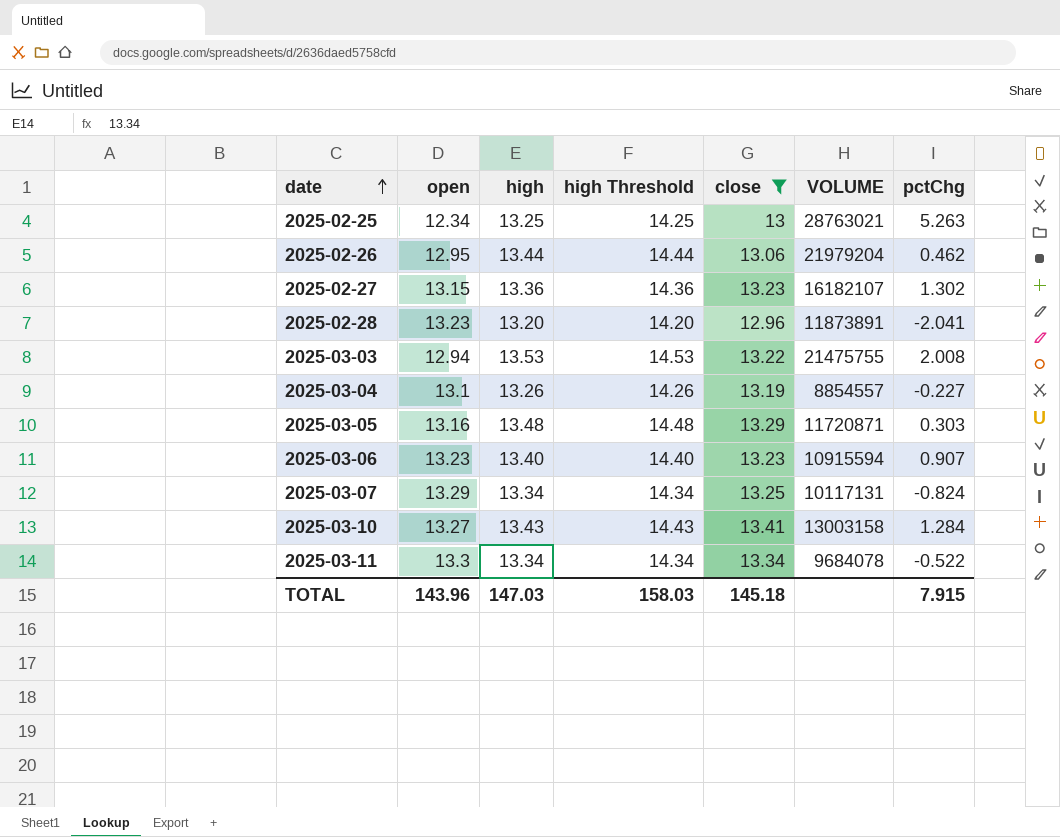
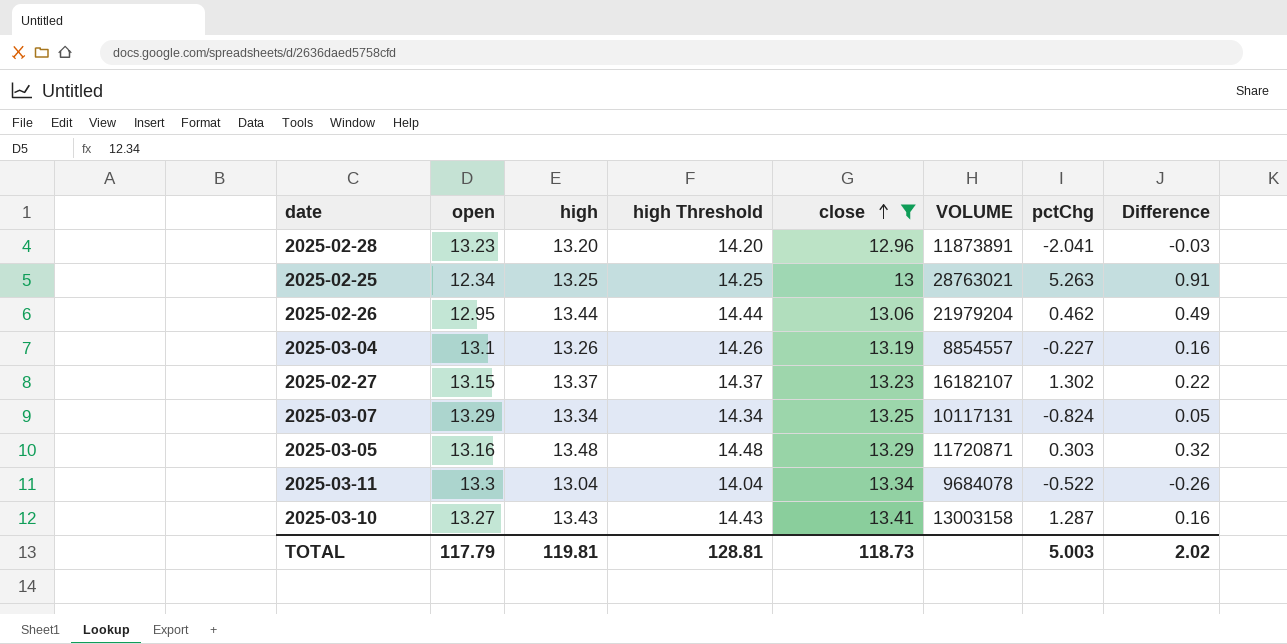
row order: date ascending -> close ascending
column Difference | formula: none -> [high] - [open]
row 2025-03-03: 12.94 | 13.53 | 14.53 | 13.22 | 21475755 | 2.008 -> none
row 2025-03-06: 13.23 | 13.40 | 14.40 | 13.23 | 10915594 | 0.907 -> none
2025-02-27 | high: 13.36 -> 13.37
2025-02-27 | high Threshold: 14.36 -> 14.37
2025-03-11 | high: 13.34 -> 13.04
2025-03-11 | high Threshold: 14.34 -> 14.04
2025-03-10 | pctChg: 1.284 -> 1.287
TOTAL | open: 143.96 -> 117.79
TOTAL | high: 147.03 -> 119.81
TOTAL | high Threshold: 158.03 -> 128.81
TOTAL | close: 145.18 -> 118.73
TOTAL | pctChg: 7.915 -> 5.003

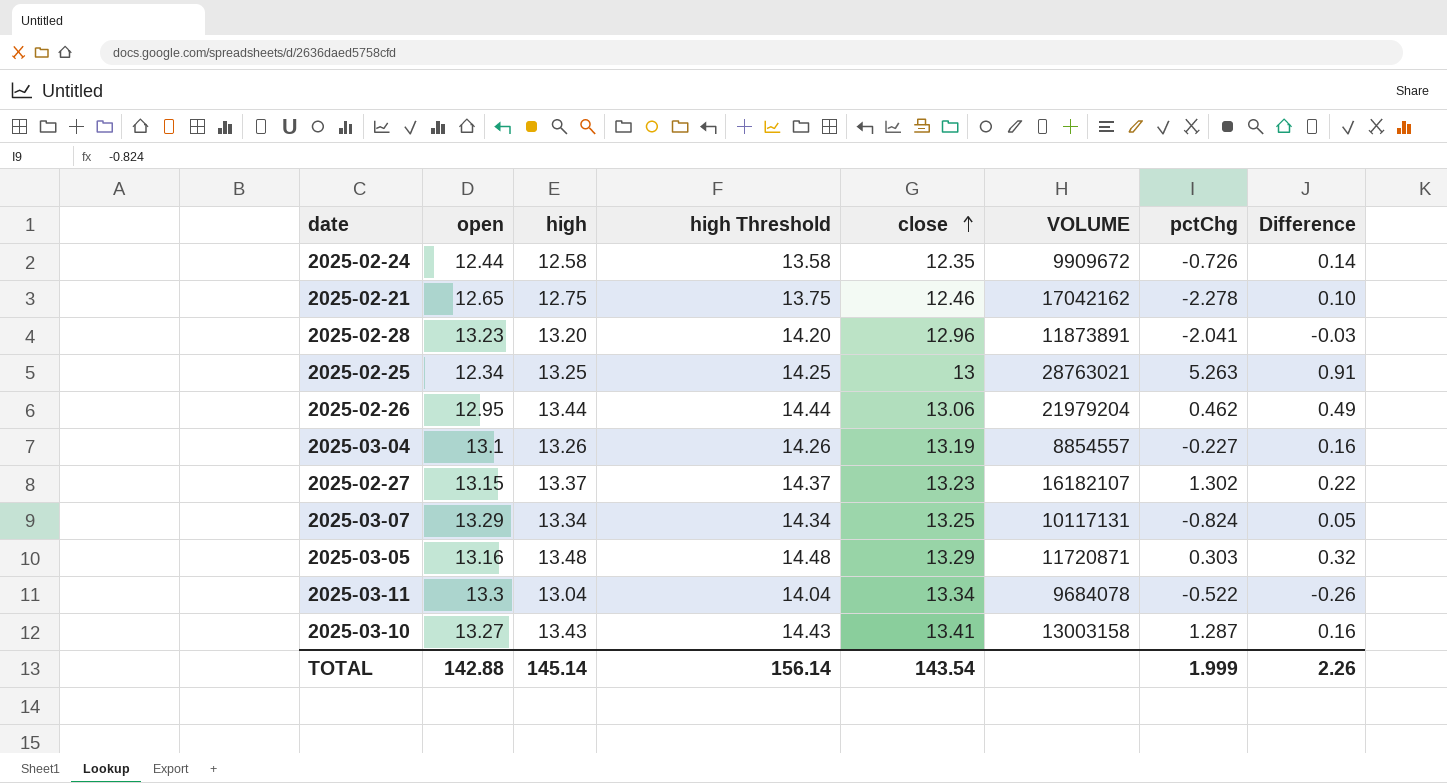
filter: close >= 12.96 -> none
TOTAL | open: 117.79 -> 142.88
TOTAL | high: 119.81 -> 145.14
TOTAL | high Threshold: 128.81 -> 156.14
TOTAL | close: 118.73 -> 143.54
TOTAL | pctChg: 5.003 -> 1.999
TOTAL | Difference: 2.02 -> 2.26

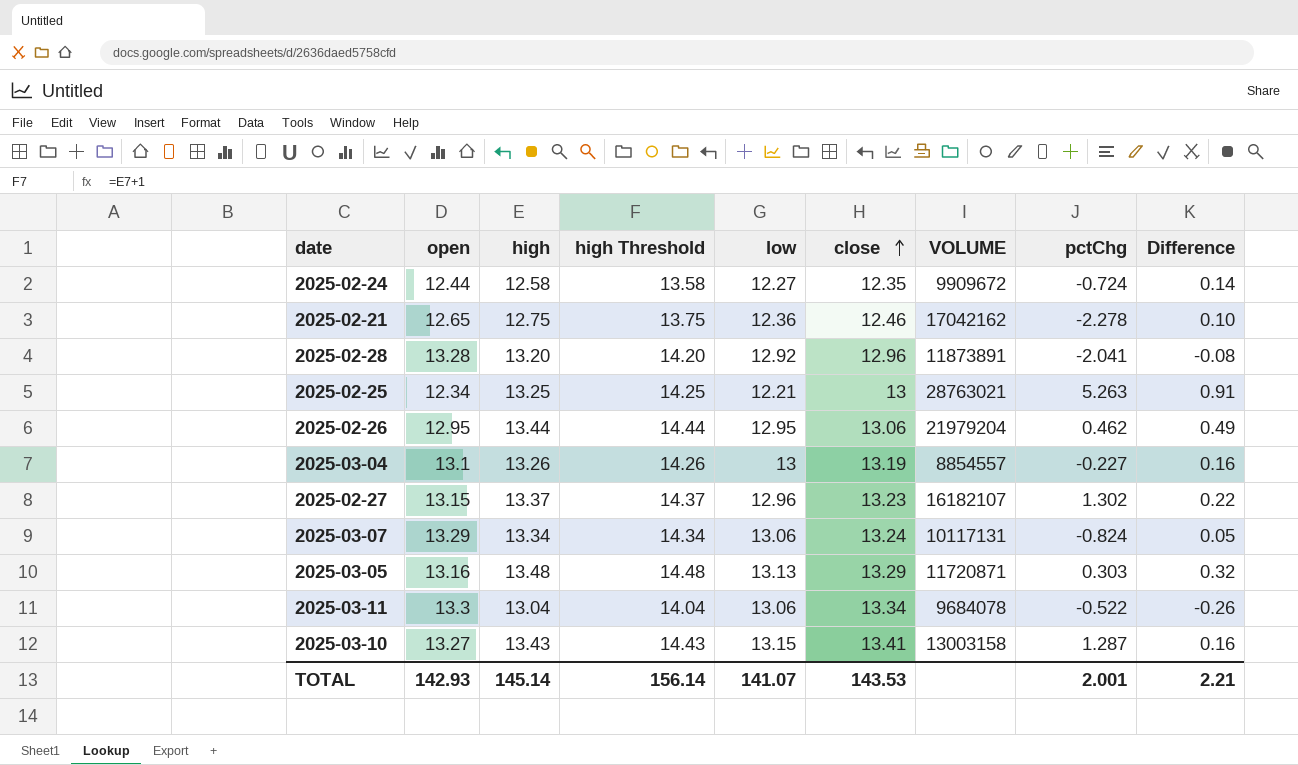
column low | position: none -> 5
2025-02-24 | pctChg: -0.726 -> -0.724
2025-02-28 | open: 13.23 -> 13.28
2025-02-28 | Difference: -0.03 -> -0.08
2025-03-07 | close: 13.25 -> 13.24
TOTAL | open: 142.88 -> 142.93
TOTAL | close: 143.54 -> 143.53
TOTAL | pctChg: 1.999 -> 2.001
TOTAL | Difference: 2.26 -> 2.21

